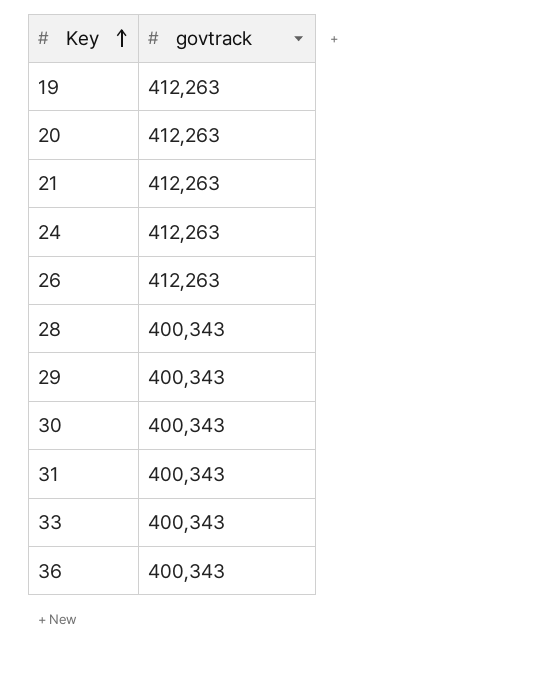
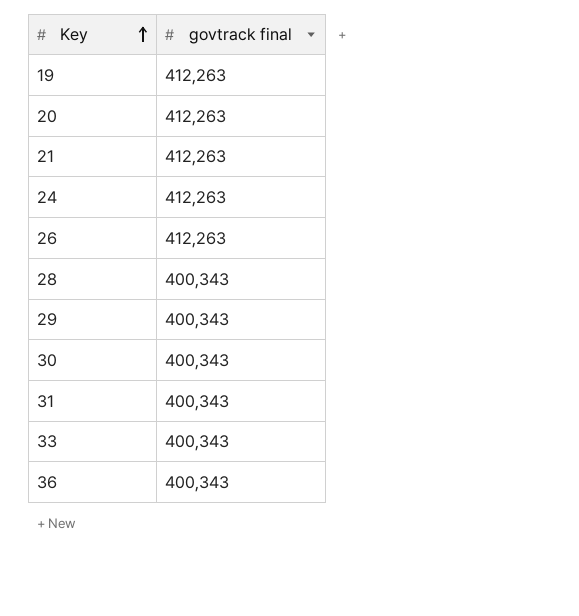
column name: govtrack -> govtrack final

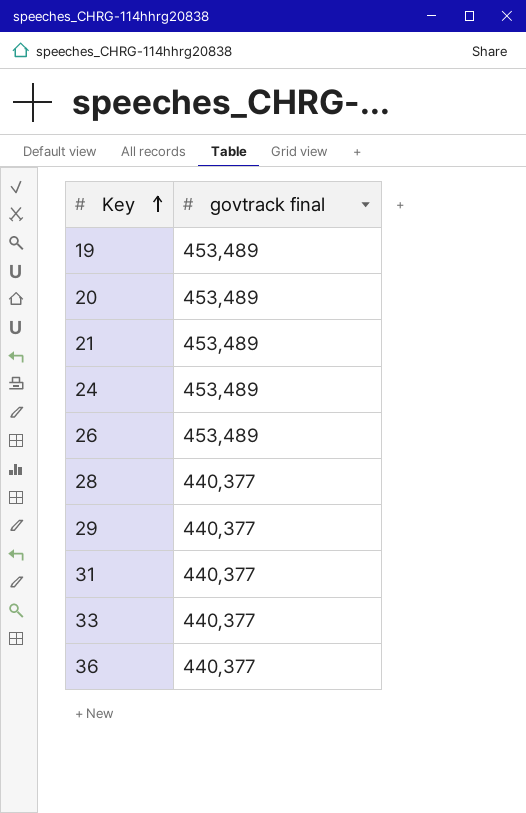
row 30: 400,343 -> none
19 | govtrack final: 412,263 -> 453,489
20 | govtrack final: 412,263 -> 453,489
21 | govtrack final: 412,263 -> 453,489
24 | govtrack final: 412,263 -> 453,489
26 | govtrack final: 412,263 -> 453,489
28 | govtrack final: 400,343 -> 440,377
29 | govtrack final: 400,343 -> 440,377
31 | govtrack final: 400,343 -> 440,377
33 | govtrack final: 400,343 -> 440,377
36 | govtrack final: 400,343 -> 440,377

